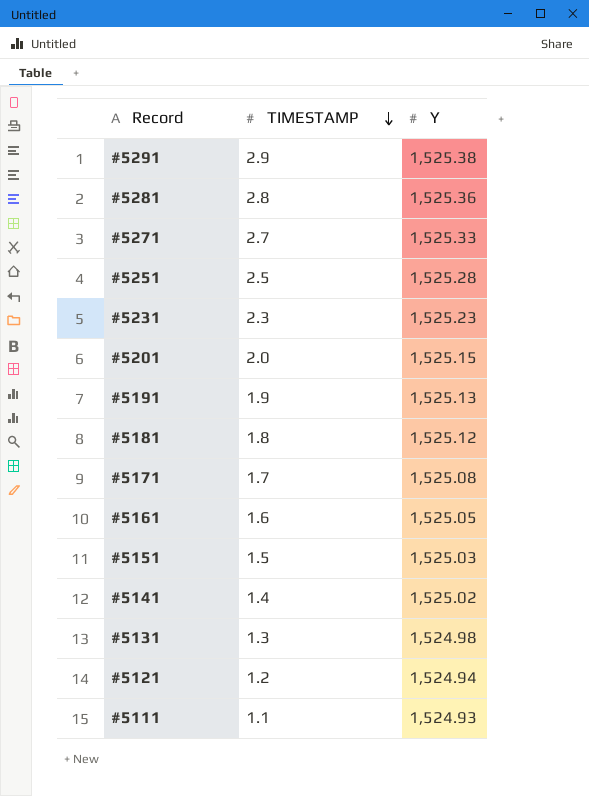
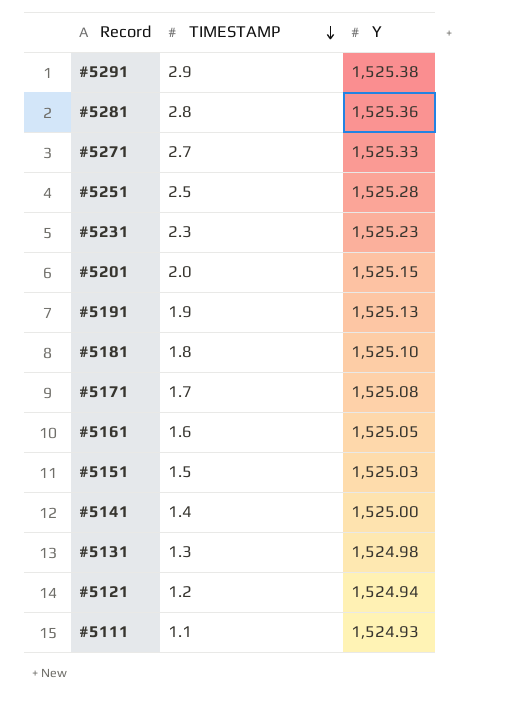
#5181 | Y: 1,525.12 -> 1,525.10
#5141 | Y: 1,525.02 -> 1,525.00

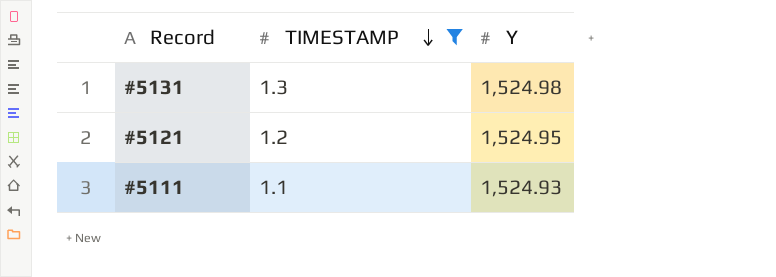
filter: none -> TIMESTAMP <= 1.3
#5121 | Y: 1,524.94 -> 1,524.95

